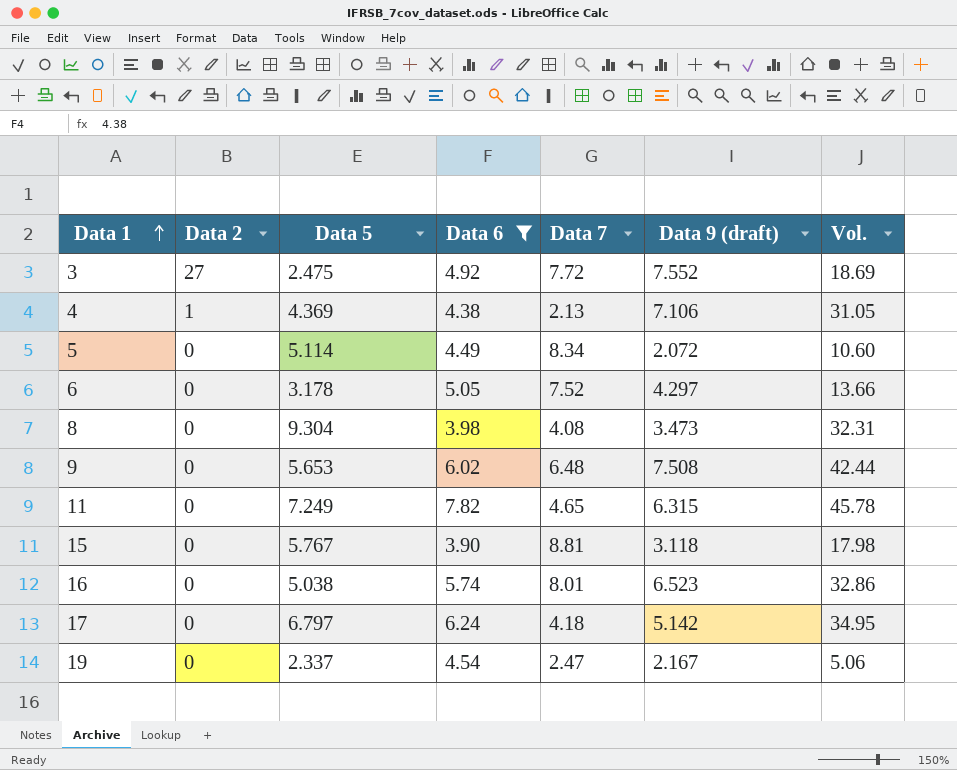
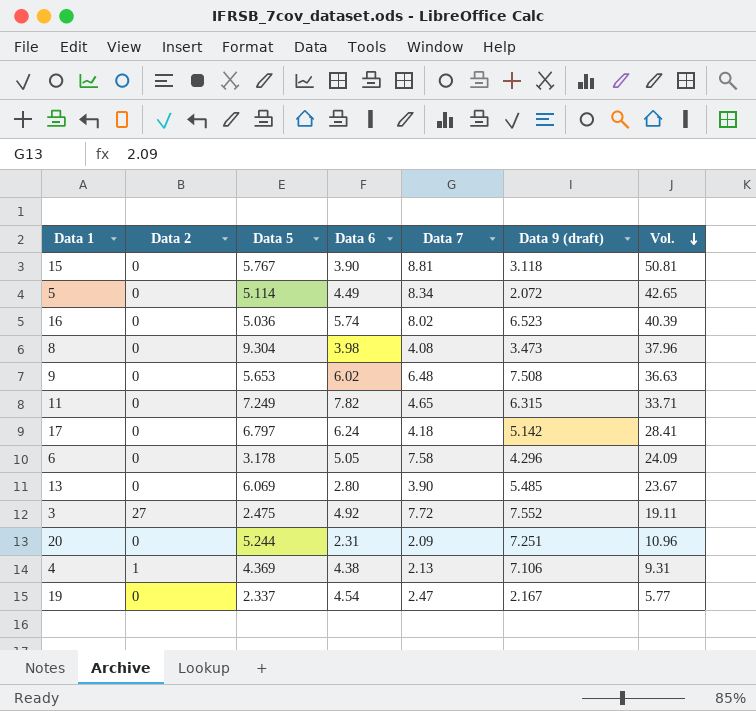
filter: Data 6 >= 3.90 -> none
row order: Data 1 ascending -> Vol. descending
column Vol. | formula: [Data 5] * [Data 9 (draft)] -> [Data 5] * [Data 7]
16 | Data 5: 5.038 -> 5.036
16 | Data 7: 8.01 -> 8.02
6 | Data 7: 7.52 -> 7.58
6 | Data 9 (draft): 4.297 -> 4.296

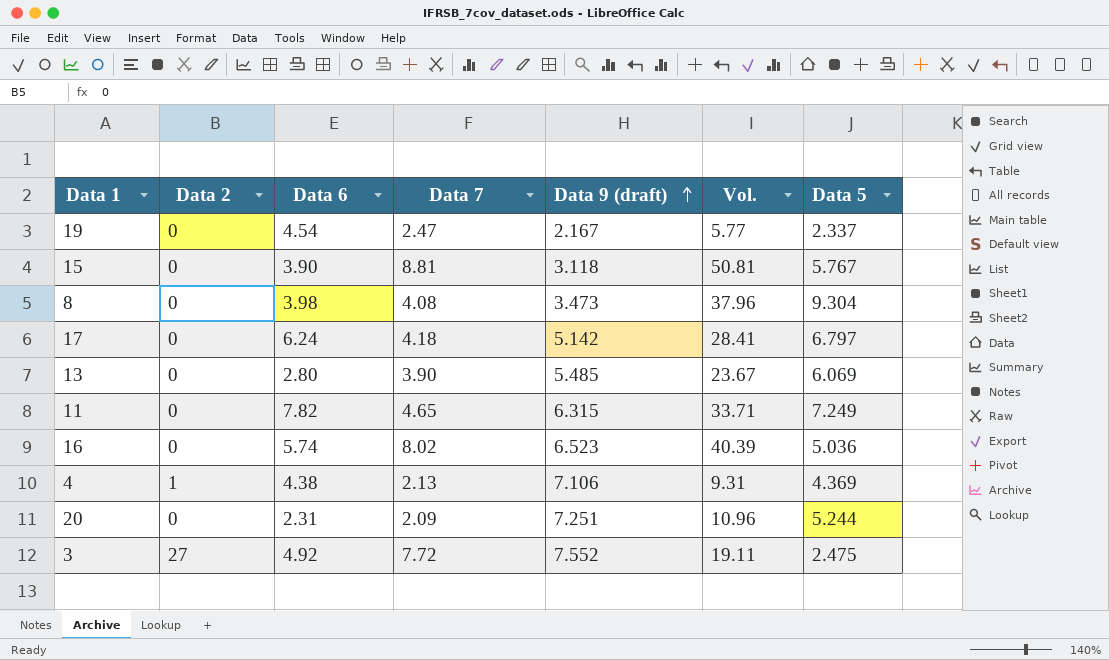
row order: Vol. descending -> Data 9 (draft) ascending
column Data 5 | position: 3 -> 7
row 5: 0 | 5.114 | 4.49 | 8.34 | 2.072 | 42.65 -> none
row 9: 0 | 5.653 | 6.02 | 6.48 | 7.508 | 36.63 -> none
row 6: 0 | 3.178 | 5.05 | 7.58 | 4.296 | 24.09 -> none

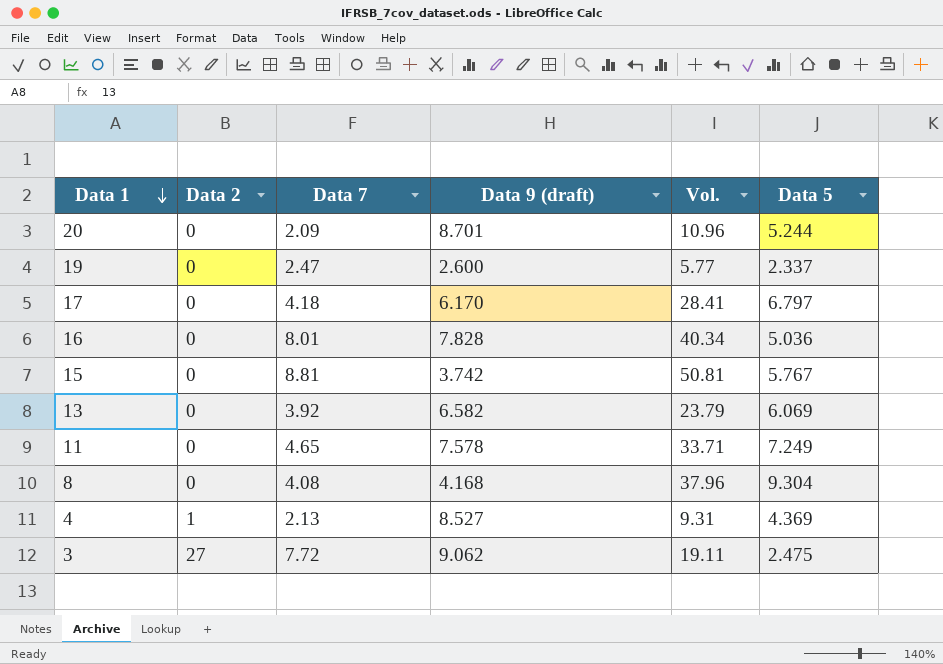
row order: Data 9 (draft) ascending -> Data 1 descending
column Data 6 | position: 3 -> none
20 | Data 9 (draft): 7.251 -> 8.701
19 | Data 9 (draft): 2.167 -> 2.600
17 | Data 9 (draft): 5.142 -> 6.170
16 | Data 7: 8.02 -> 8.01
16 | Data 9 (draft): 6.523 -> 7.828
16 | Vol.: 40.39 -> 40.34
15 | Data 9 (draft): 3.118 -> 3.742
13 | Data 7: 3.90 -> 3.92
13 | Data 9 (draft): 5.485 -> 6.582
13 | Vol.: 23.67 -> 23.79
11 | Data 9 (draft): 6.315 -> 7.578
8 | Data 9 (draft): 3.473 -> 4.168
4 | Data 9 (draft): 7.106 -> 8.527
3 | Data 9 (draft): 7.552 -> 9.062

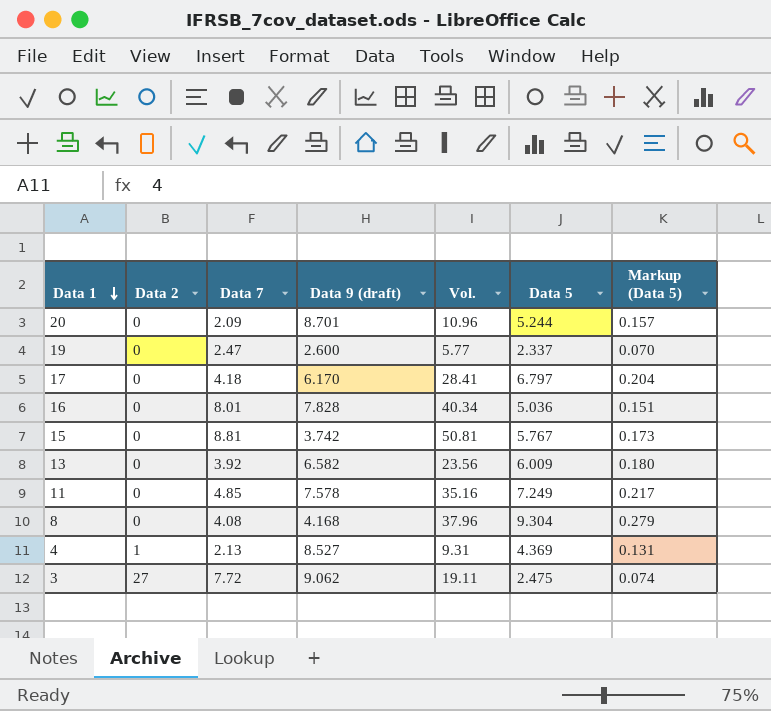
column Markup (Data 5) | formula: none -> [Data 5] * 0.03
13 | Vol.: 23.79 -> 23.56
13 | Data 5: 6.069 -> 6.009
11 | Data 7: 4.65 -> 4.85
11 | Vol.: 33.71 -> 35.16

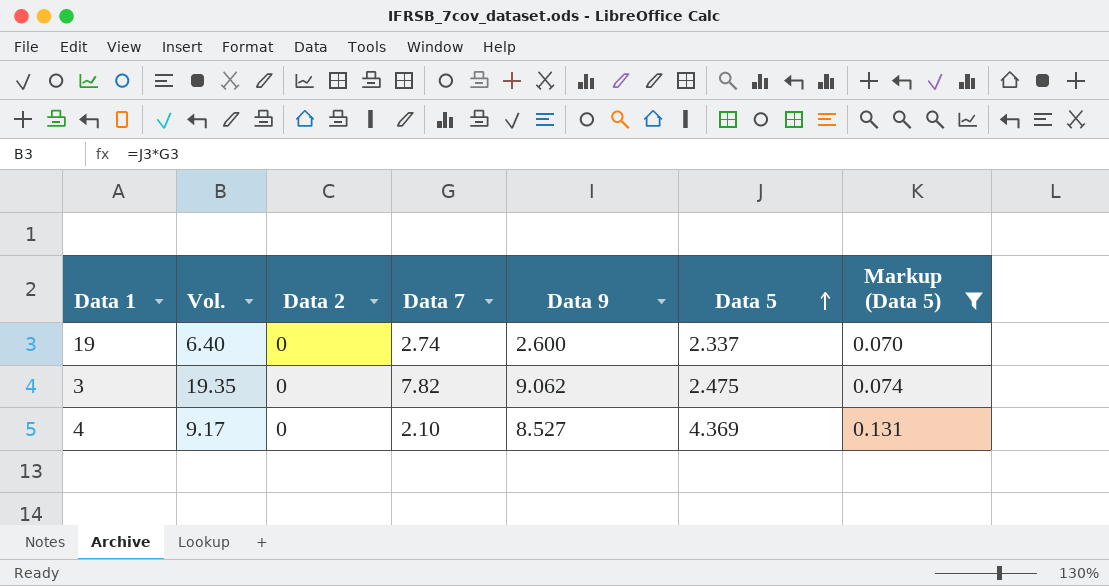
filter: none -> Markup (Data 5) <= 0.131
row order: Data 1 descending -> Data 5 ascending
column Vol. | position: 5 -> 2
column name: Data 9 (draft) -> Data 9
19 | Vol.: 5.77 -> 6.40
19 | Data 7: 2.47 -> 2.74
3 | Vol.: 19.11 -> 19.35
3 | Data 2: 27 -> 0
3 | Data 7: 7.72 -> 7.82
4 | Vol.: 9.31 -> 9.17
4 | Data 2: 1 -> 0
4 | Data 7: 2.13 -> 2.10

